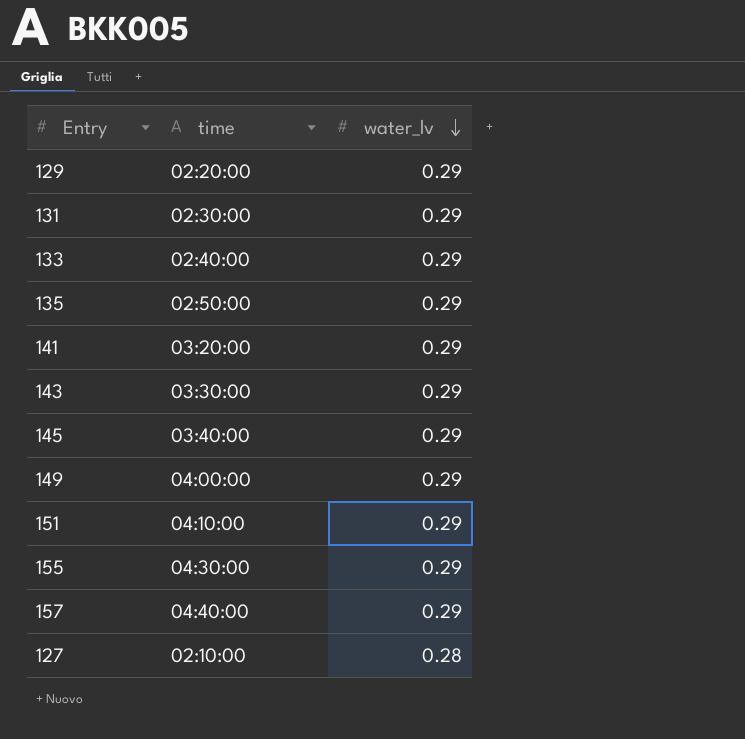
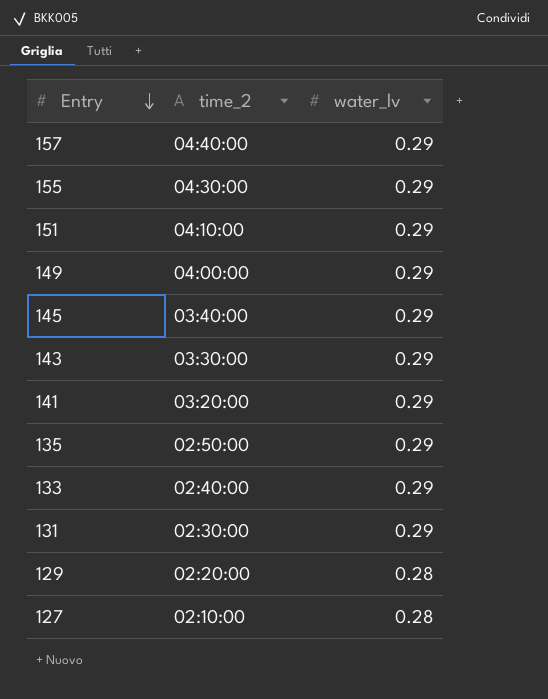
row order: water_lv descending -> Entry descending
column name: time -> time_2
129 | water_lv: 0.29 -> 0.28

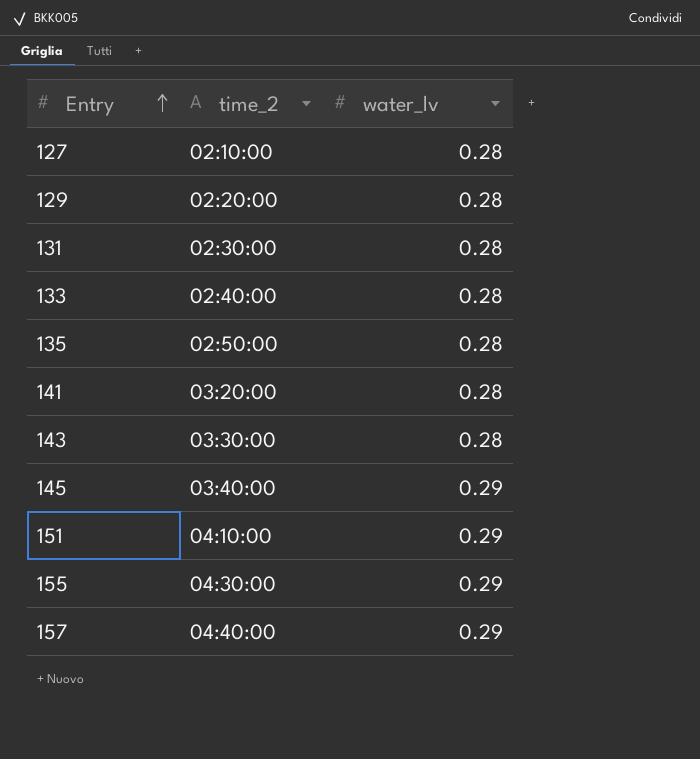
row order: Entry descending -> Entry ascending
row 149: 04:00:00 | 0.29 -> none
131 | water_lv: 0.29 -> 0.28
133 | water_lv: 0.29 -> 0.28
135 | water_lv: 0.29 -> 0.28
141 | water_lv: 0.29 -> 0.28
143 | water_lv: 0.29 -> 0.28

